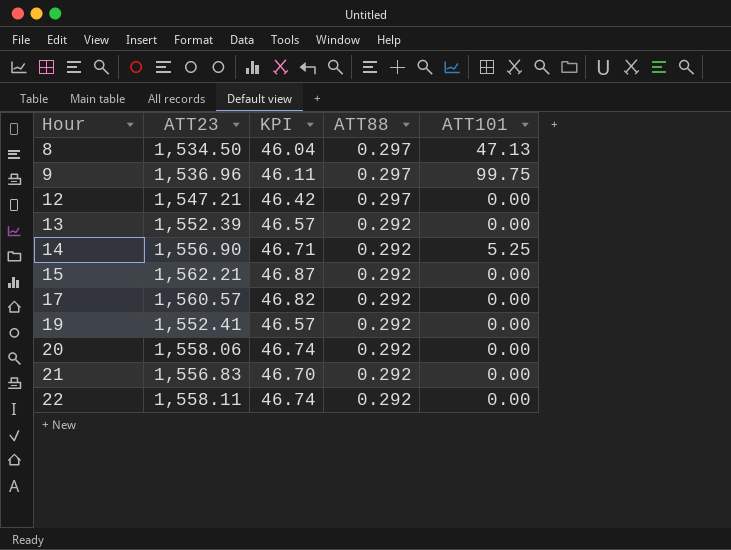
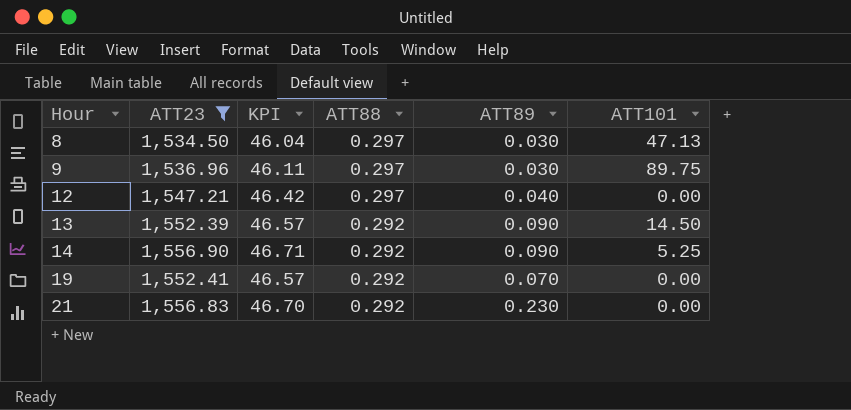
filter: none -> ATT23 <= 1,556.90
column ATT89 | position: none -> 5
9 | ATT101: 99.75 -> 89.75
13 | ATT101: 0.00 -> 14.50

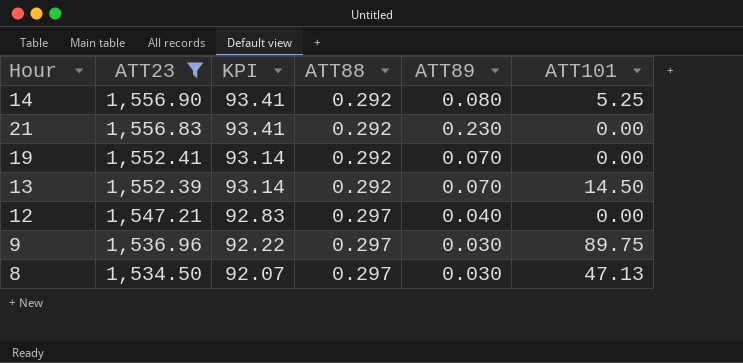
row order: Hour ascending -> ATT23 descending
column KPI | formula: [ATT23] * 0.03 -> [ATT23] * 0.06
14 | ATT89: 0.090 -> 0.080
13 | ATT89: 0.090 -> 0.070

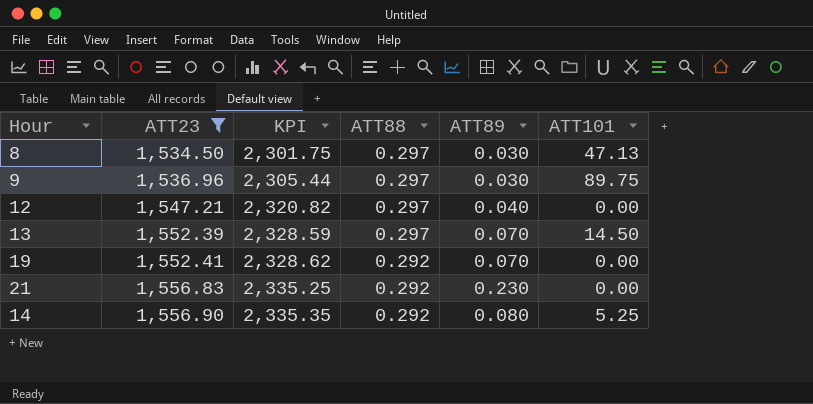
row order: ATT23 descending -> ATT23 ascending
column KPI | formula: [ATT23] * 0.06 -> [ATT23] * 1.5
13 | ATT88: 0.292 -> 0.297

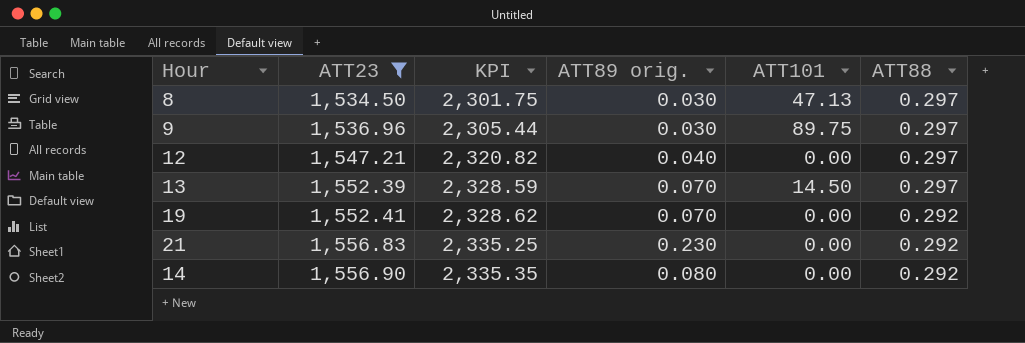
column name: ATT89 -> ATT89 orig.
column ATT88 | position: 4 -> 6
14 | ATT101: 5.25 -> 0.00

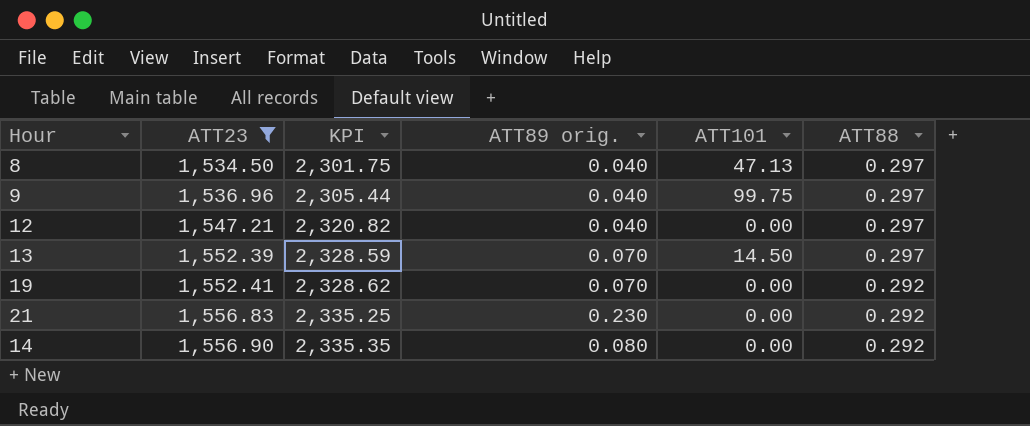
8 | ATT89 orig.: 0.030 -> 0.040
9 | ATT89 orig.: 0.030 -> 0.040
9 | ATT101: 89.75 -> 99.75

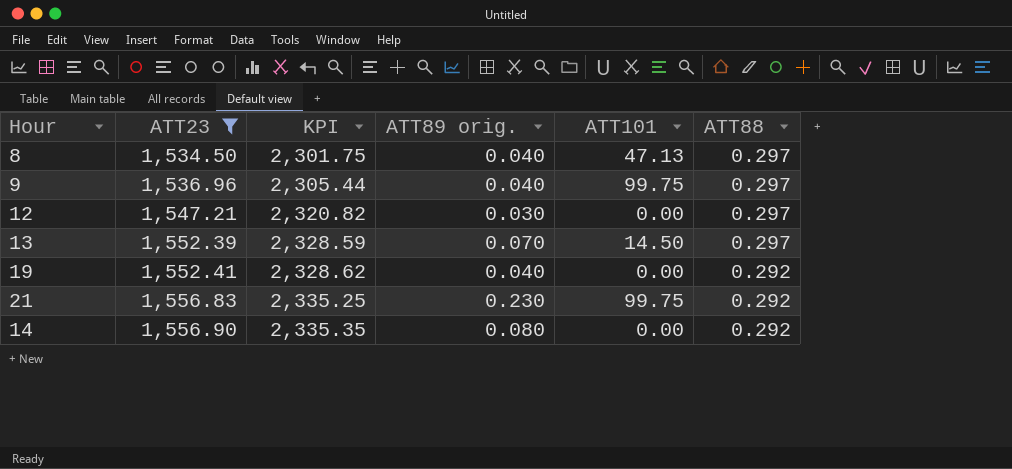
12 | ATT89 orig.: 0.040 -> 0.030
19 | ATT89 orig.: 0.070 -> 0.040
21 | ATT101: 0.00 -> 99.75

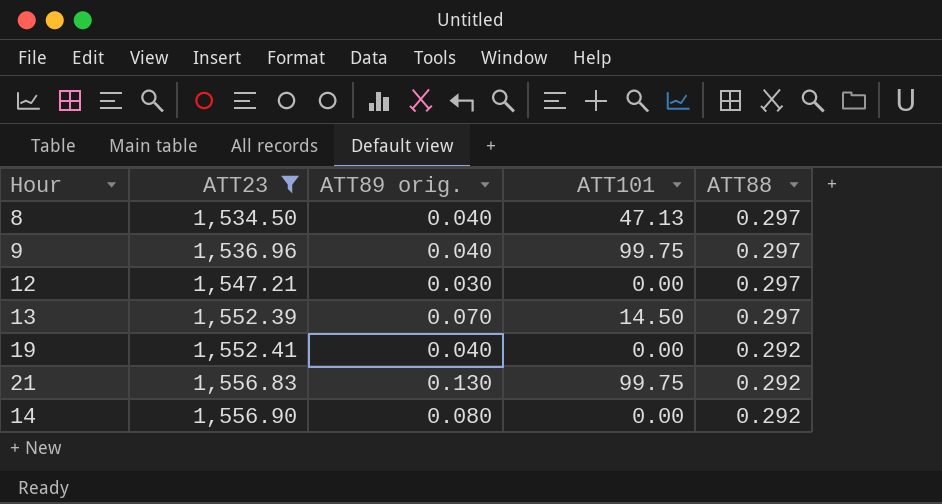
column KPI | formula: [ATT23] * 1.5 -> none
21 | ATT89 orig.: 0.230 -> 0.130

